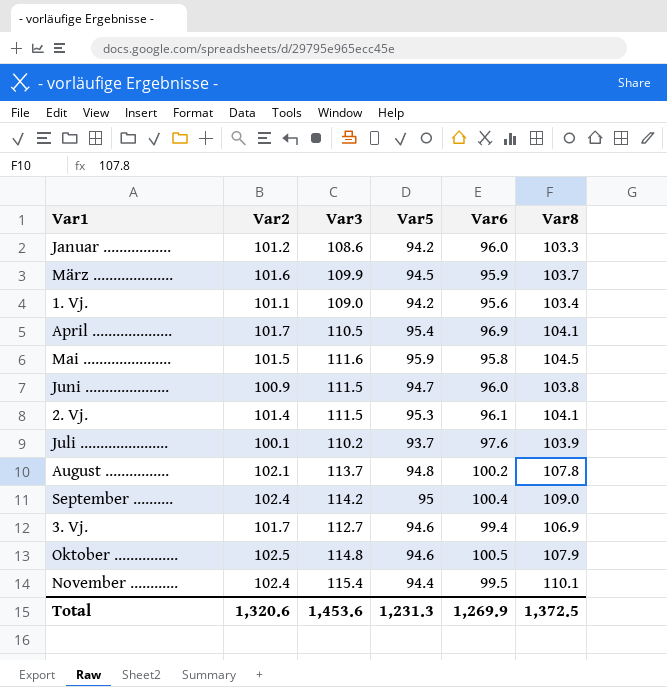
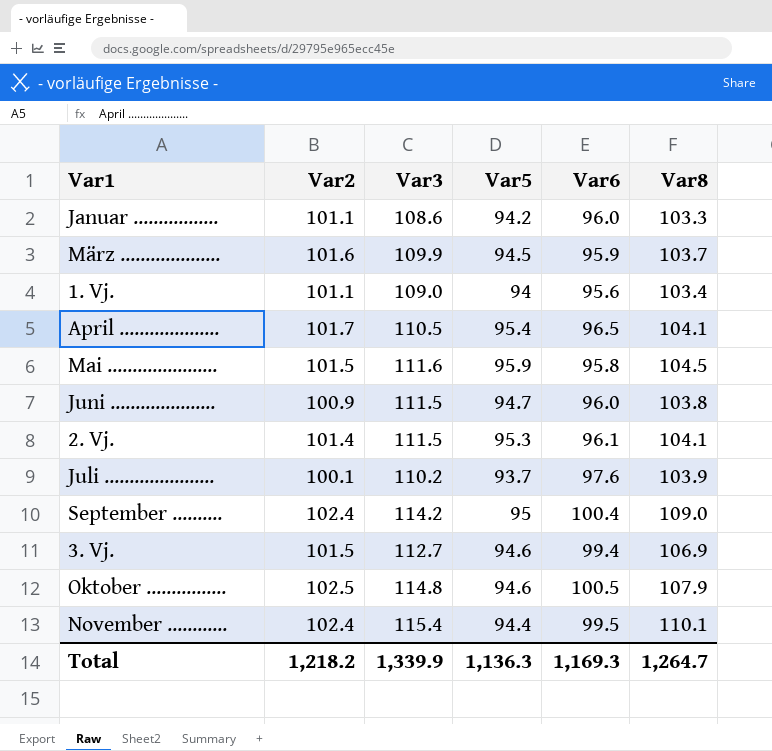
row August ................: 102.1 | 113.7 | 94.8 | 100.2 | 107.8 -> none
Januar ................. | Var2: 101.2 -> 101.1
1. Vj. | Var5: 94.2 -> 94
April .................... | Var6: 96.9 -> 96.5
3. Vj. | Var2: 101.7 -> 101.5
Total | Var2: 1,320.6 -> 1,218.2
Total | Var3: 1,453.6 -> 1,339.9
Total | Var5: 1,231.3 -> 1,136.3
Total | Var6: 1,269.9 -> 1,169.3
Total | Var8: 1,372.5 -> 1,264.7

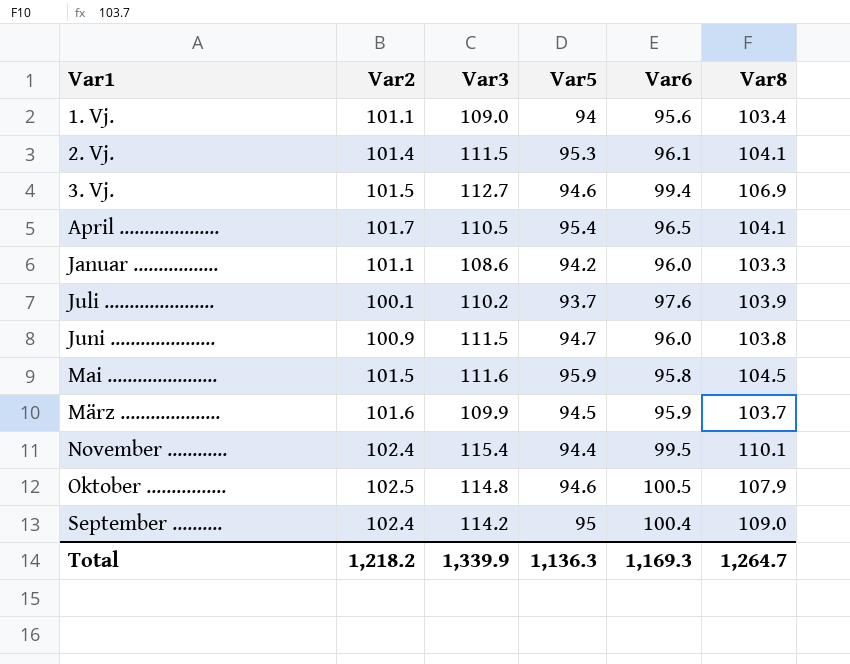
row order: none -> Var1 ascending

